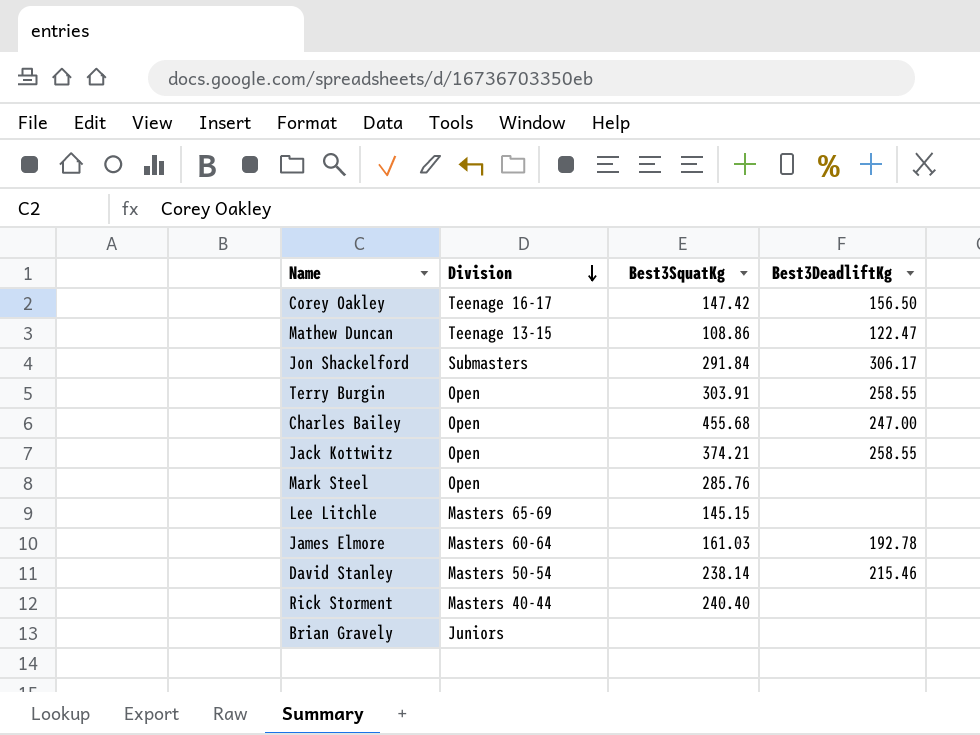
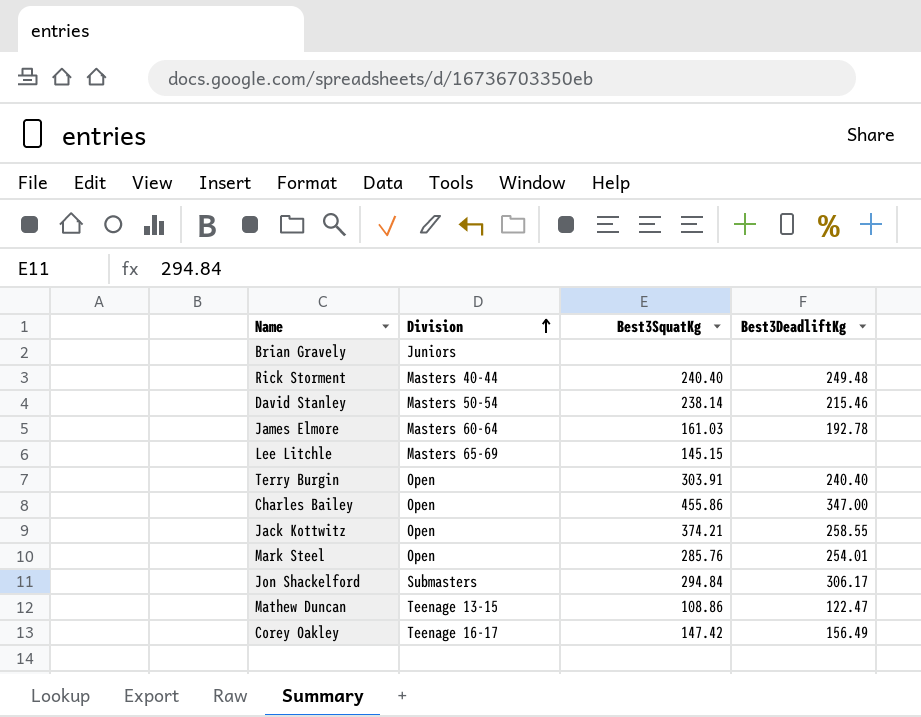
row order: Division descending -> Division ascending
Rick Storment | Best3DeadliftKg: none -> 249.48
Terry Burgin | Best3DeadliftKg: 258.55 -> 240.40
Charles Bailey | Best3SquatKg: 455.68 -> 455.86
Charles Bailey | Best3DeadliftKg: 247.00 -> 347.00
Mark Steel | Best3DeadliftKg: none -> 254.01
Jon Shackelford | Best3SquatKg: 291.84 -> 294.84
Corey Oakley | Best3DeadliftKg: 156.50 -> 156.49

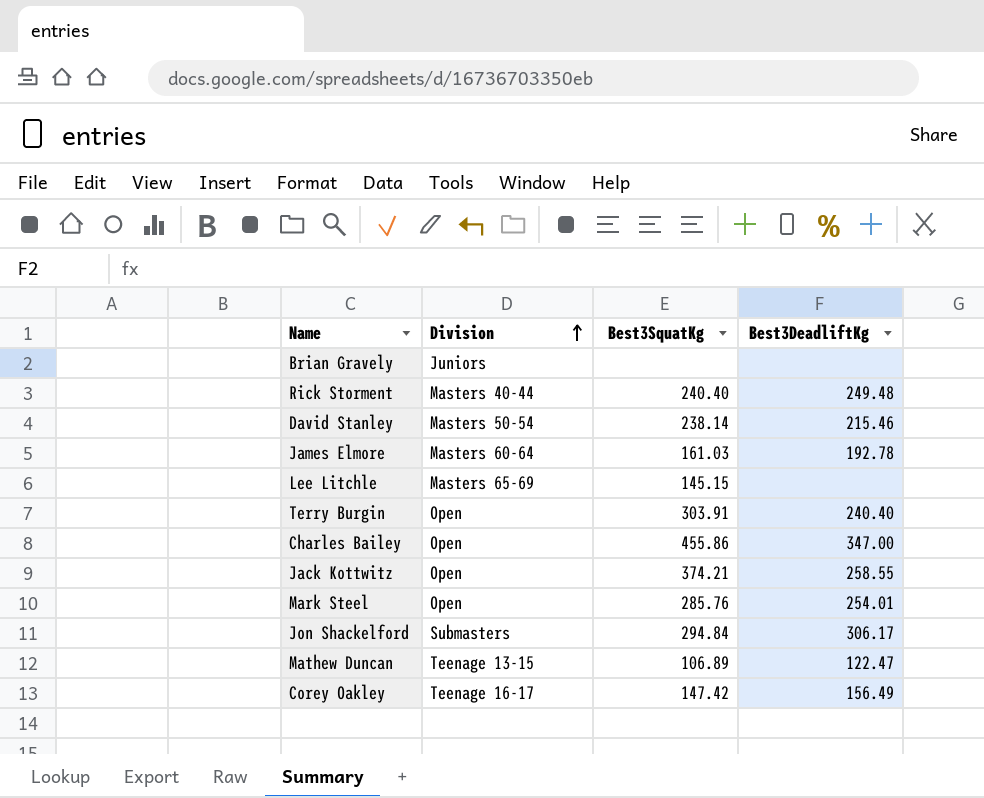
Mathew Duncan | Best3SquatKg: 108.86 -> 106.89

